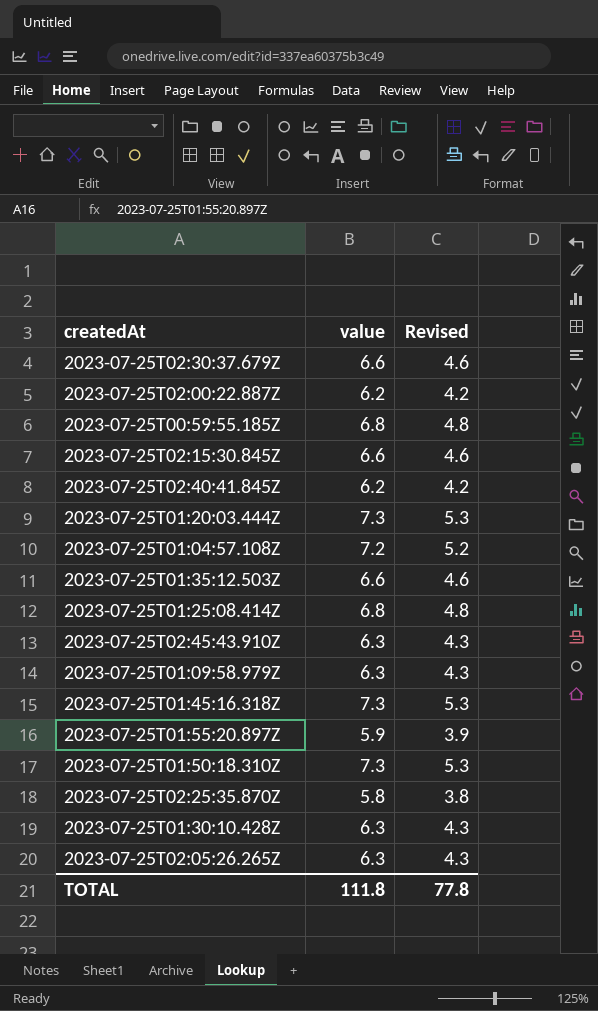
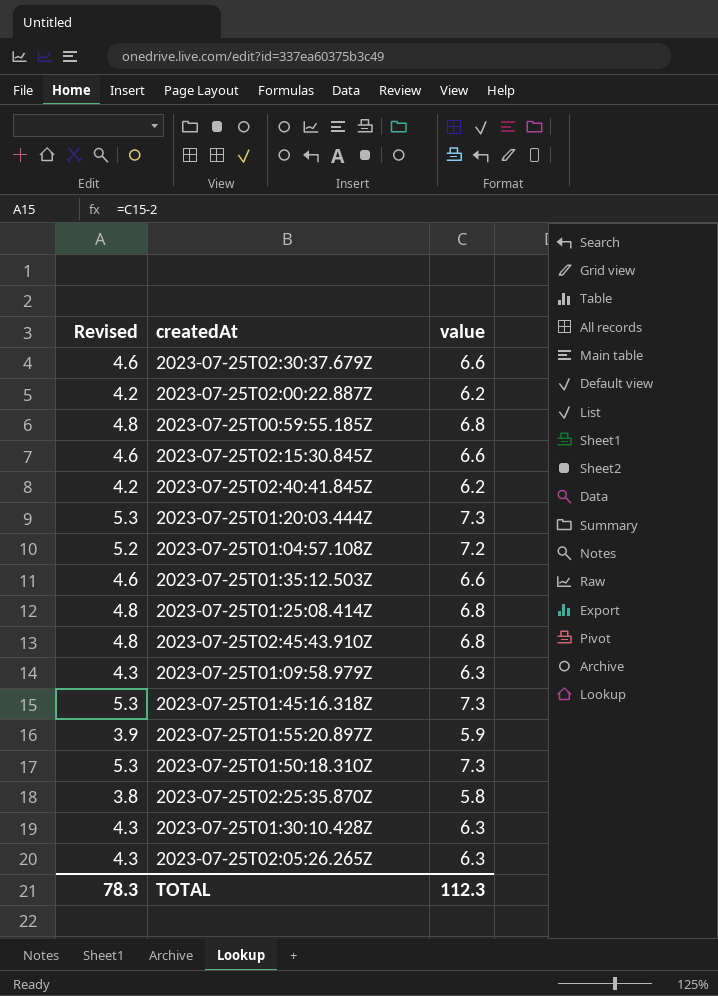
column Revised | position: 3 -> 1
2023-07-25T02:45:43.910Z | Revised: 4.3 -> 4.8
2023-07-25T02:45:43.910Z | value: 6.3 -> 6.8
TOTAL | Revised: 77.8 -> 78.3
TOTAL | value: 111.8 -> 112.3

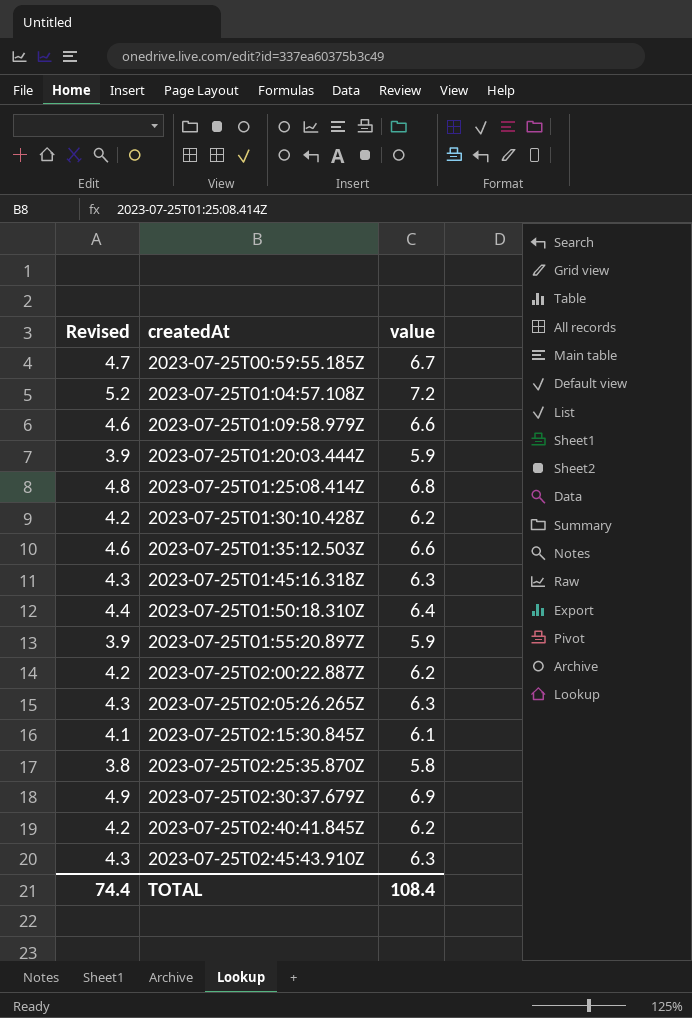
row order: none -> createdAt ascending
2023-07-25T00:59:55.185Z | Revised: 4.8 -> 4.7
2023-07-25T00:59:55.185Z | value: 6.8 -> 6.7
2023-07-25T01:09:58.979Z | Revised: 4.3 -> 4.6
2023-07-25T01:09:58.979Z | value: 6.3 -> 6.6
2023-07-25T01:20:03.444Z | Revised: 5.3 -> 3.9
2023-07-25T01:20:03.444Z | value: 7.3 -> 5.9
2023-07-25T01:30:10.428Z | Revised: 4.3 -> 4.2
2023-07-25T01:30:10.428Z | value: 6.3 -> 6.2
2023-07-25T01:45:16.318Z | Revised: 5.3 -> 4.3
2023-07-25T01:45:16.318Z | value: 7.3 -> 6.3
2023-07-25T01:50:18.310Z | Revised: 5.3 -> 4.4
2023-07-25T01:50:18.310Z | value: 7.3 -> 6.4
2023-07-25T02:15:30.845Z | Revised: 4.6 -> 4.1
2023-07-25T02:15:30.845Z | value: 6.6 -> 6.1
2023-07-25T02:30:37.679Z | Revised: 4.6 -> 4.9
2023-07-25T02:30:37.679Z | value: 6.6 -> 6.9
2023-07-25T02:45:43.910Z | Revised: 4.8 -> 4.3
2023-07-25T02:45:43.910Z | value: 6.8 -> 6.3
TOTAL | Revised: 78.3 -> 74.4
TOTAL | value: 112.3 -> 108.4

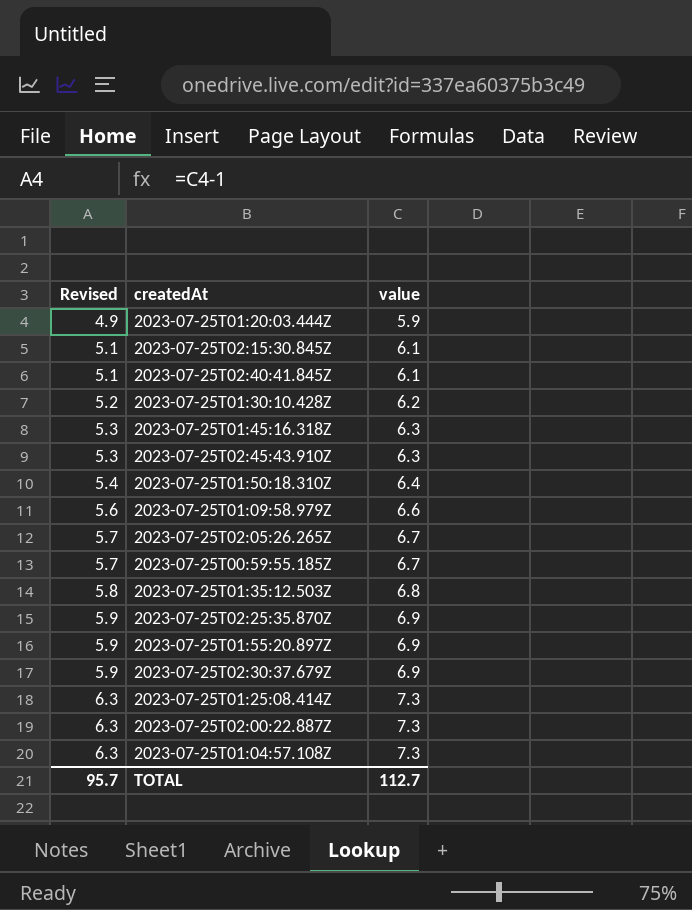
row order: createdAt ascending -> Revised ascending
column Revised | formula: [value] - 2 -> [value] - 1
2023-07-25T02:40:41.845Z | value: 6.2 -> 6.1
2023-07-25T02:05:26.265Z | value: 6.3 -> 6.7
2023-07-25T01:35:12.503Z | value: 6.6 -> 6.8
2023-07-25T02:25:35.870Z | value: 5.8 -> 6.9
2023-07-25T01:55:20.897Z | value: 5.9 -> 6.9
2023-07-25T01:25:08.414Z | value: 6.8 -> 7.3
2023-07-25T02:00:22.887Z | value: 6.2 -> 7.3
2023-07-25T01:04:57.108Z | value: 7.2 -> 7.3
TOTAL | Revised: 74.4 -> 95.7
TOTAL | value: 108.4 -> 112.7

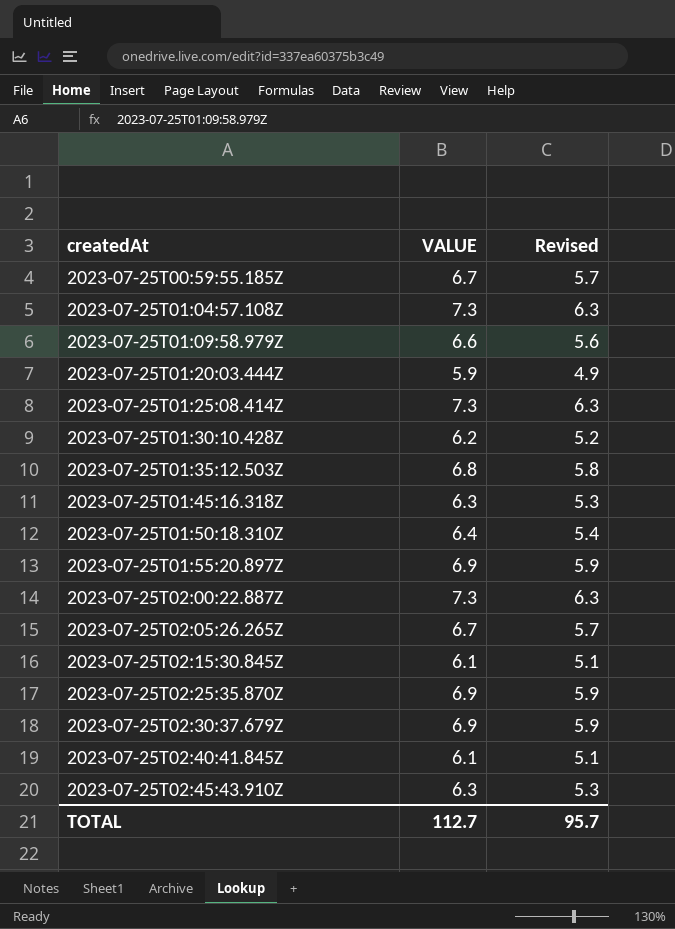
row order: Revised ascending -> createdAt ascending
column name: value -> VALUE
column Revised | position: 1 -> 3

